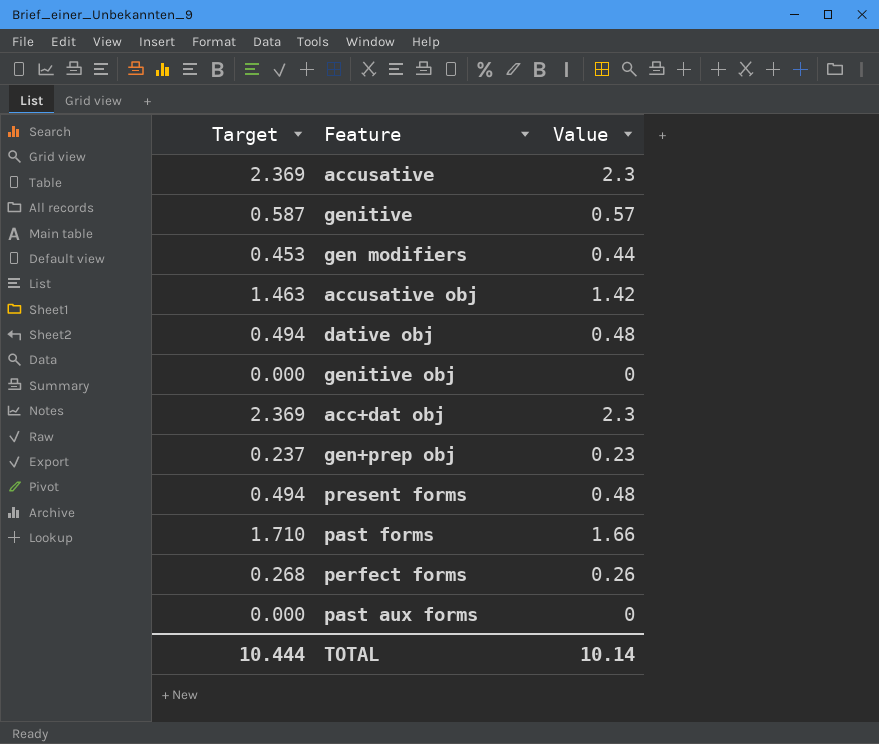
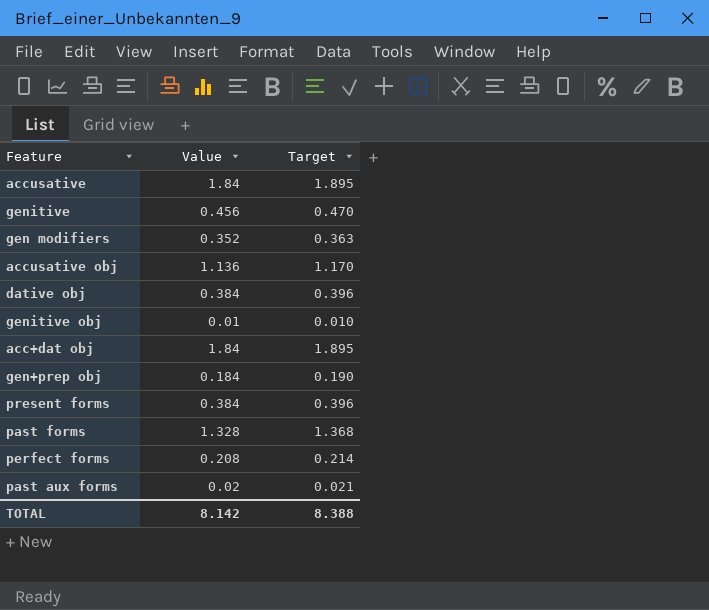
column Target | position: 1 -> 3
accusative | Value: 2.3 -> 1.84
accusative | Target: 2.369 -> 1.895
genitive | Value: 0.57 -> 0.456
genitive | Target: 0.587 -> 0.470
gen modifiers | Value: 0.44 -> 0.352
gen modifiers | Target: 0.453 -> 0.363
accusative obj | Value: 1.42 -> 1.136
accusative obj | Target: 1.463 -> 1.170
dative obj | Value: 0.48 -> 0.384
dative obj | Target: 0.494 -> 0.396
genitive obj | Value: 0 -> 0.01
genitive obj | Target: 0.000 -> 0.010
acc+dat obj | Value: 2.3 -> 1.84
acc+dat obj | Target: 2.369 -> 1.895
gen+prep obj | Value: 0.23 -> 0.184
gen+prep obj | Target: 0.237 -> 0.190
present forms | Value: 0.48 -> 0.384
present forms | Target: 0.494 -> 0.396
past forms | Value: 1.66 -> 1.328
past forms | Target: 1.710 -> 1.368
perfect forms | Value: 0.26 -> 0.208
perfect forms | Target: 0.268 -> 0.214
past aux forms | Value: 0 -> 0.02
past aux forms | Target: 0.000 -> 0.021
TOTAL | Value: 10.14 -> 8.142
TOTAL | Target: 10.444 -> 8.388

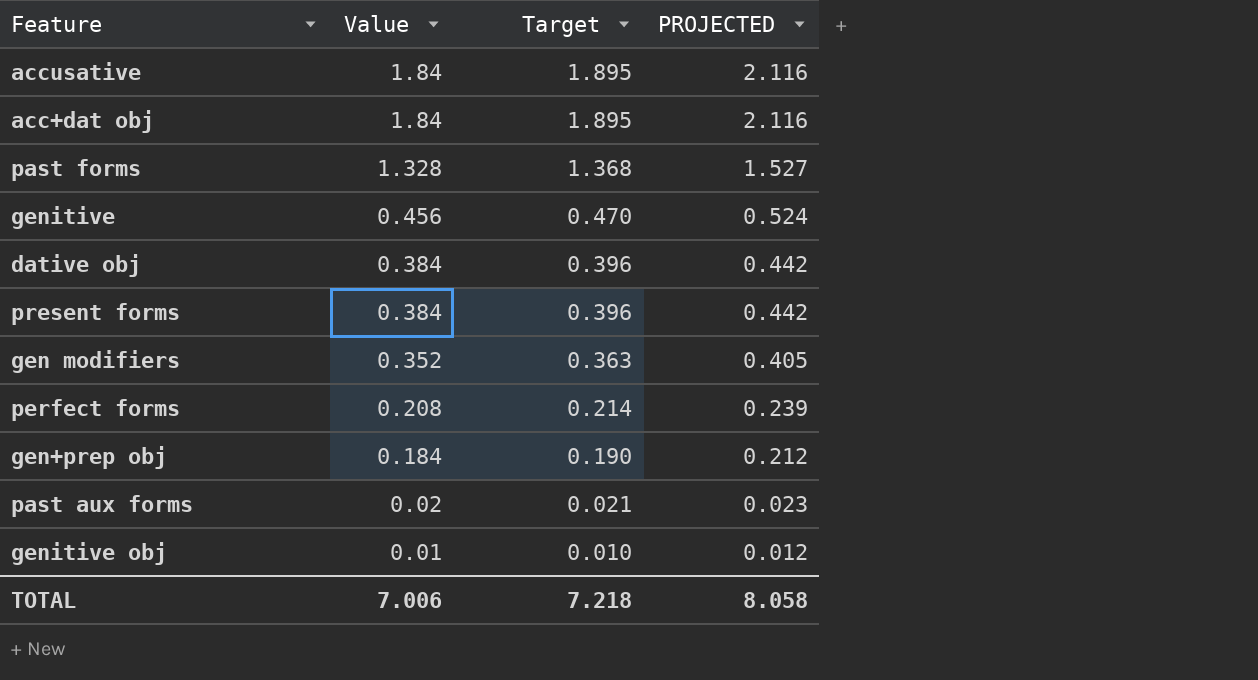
row order: none -> Value descending
column PROJECTED | formula: none -> [Value] * 1.15
row accusative obj: 1.136 | 1.170 -> none
TOTAL | Value: 8.142 -> 7.006
TOTAL | Target: 8.388 -> 7.218

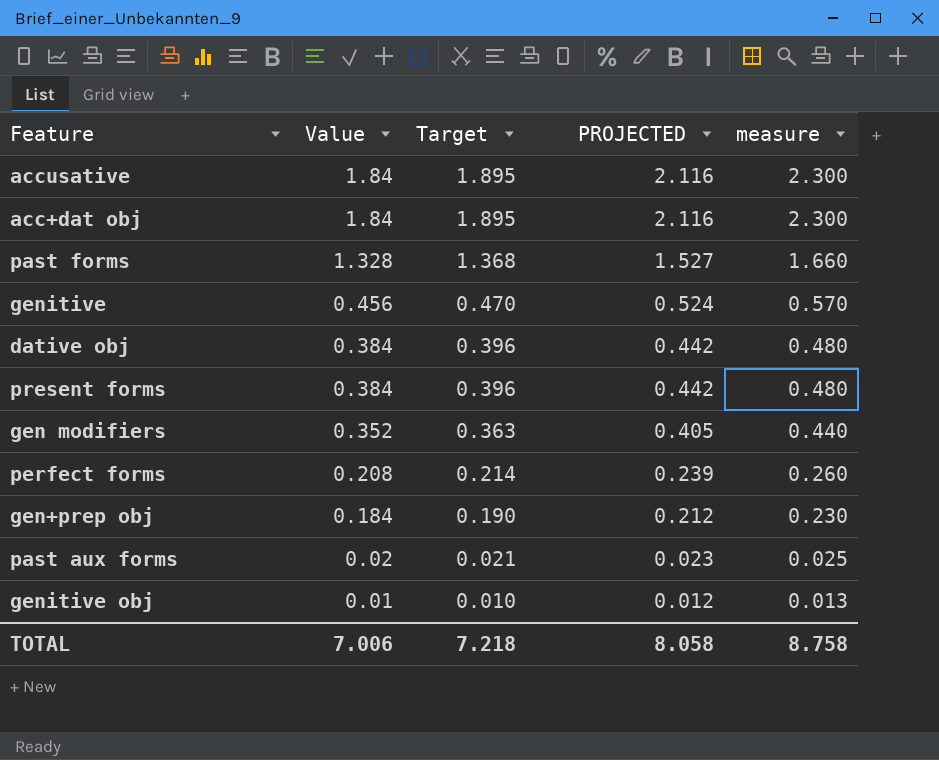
column measure | formula: none -> [Value] * 1.25

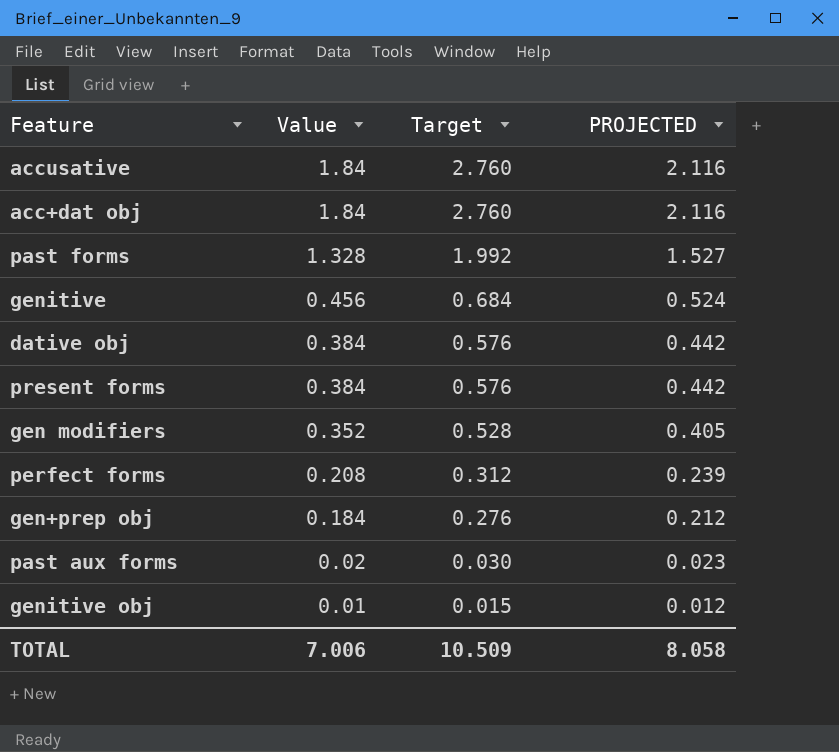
column measure | formula: [Value] * 1.25 -> none
column Target | formula: [Value] * 1.03 -> [Value] * 1.5
TOTAL | Target: 7.218 -> 10.509

